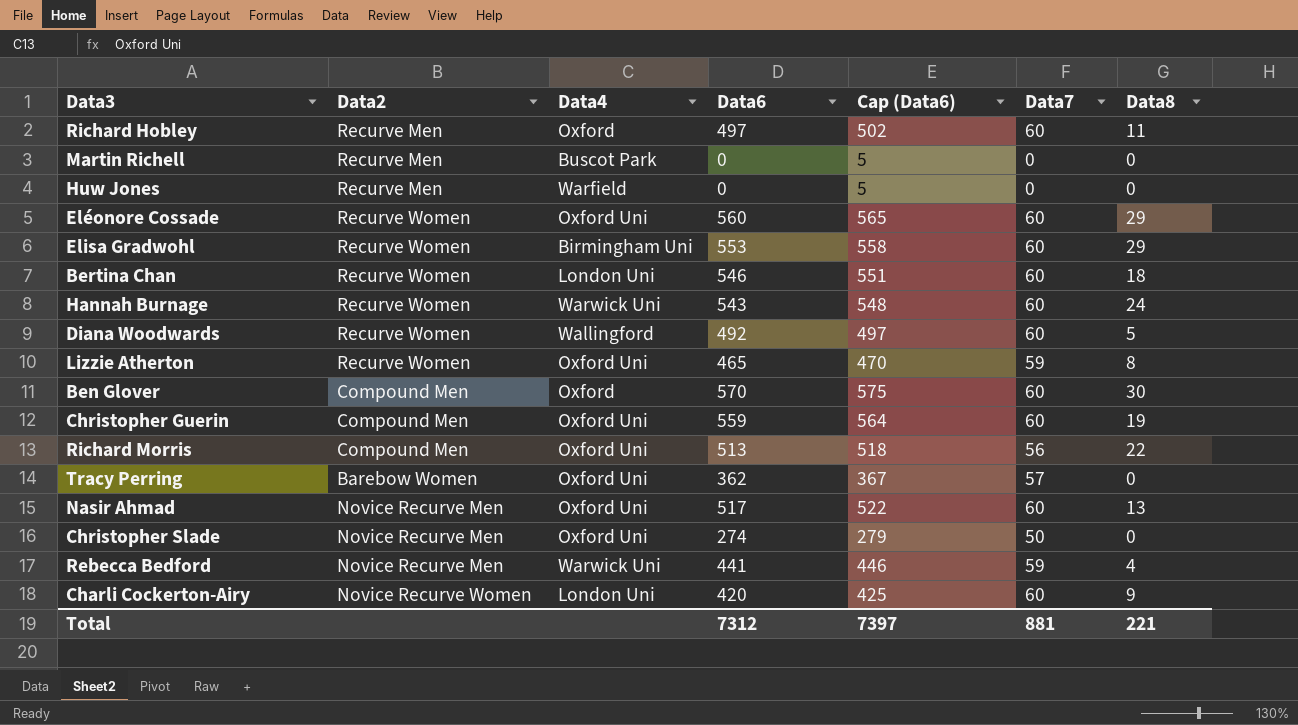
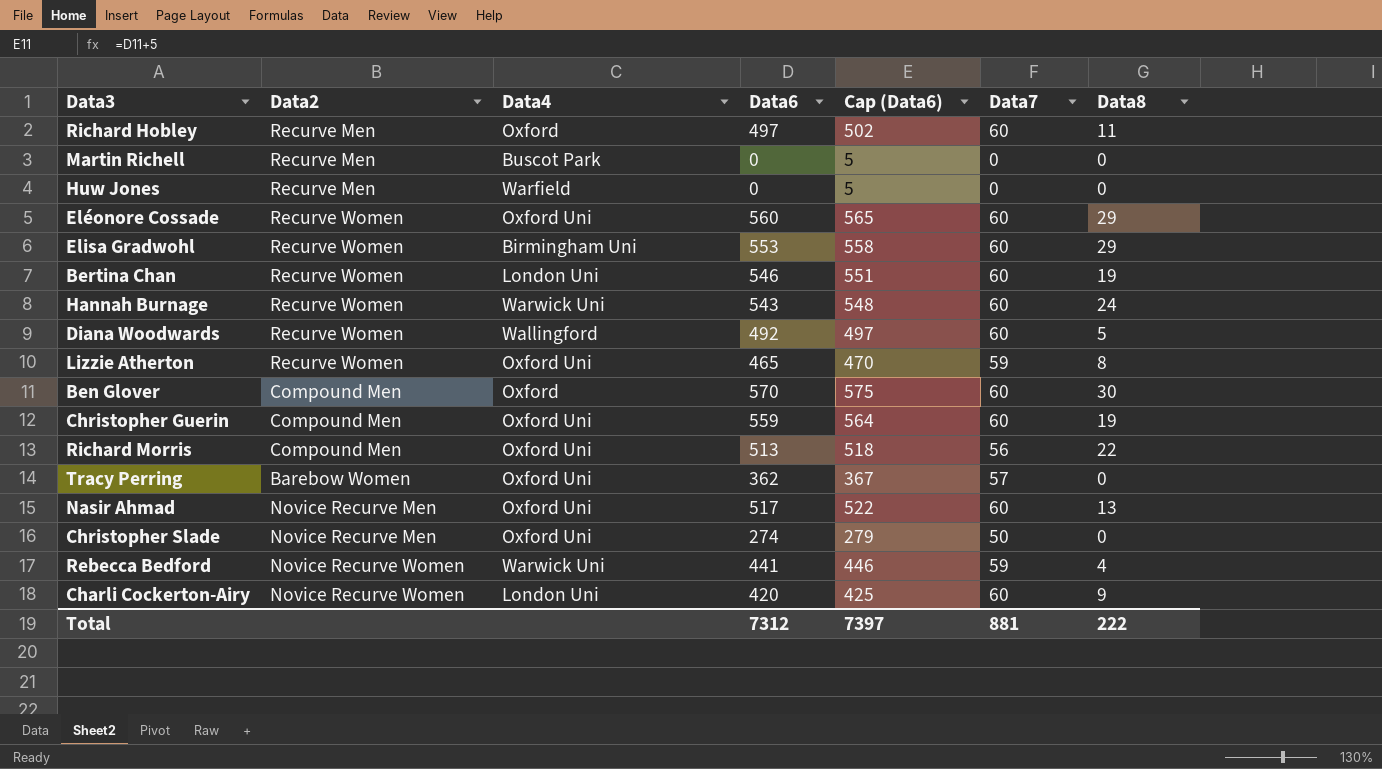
Bertina Chan | Data8: 18 -> 19
Rebecca Bedford | Data2: Novice Recurve Men -> Novice Recurve Women
Total | Data8: 221 -> 222

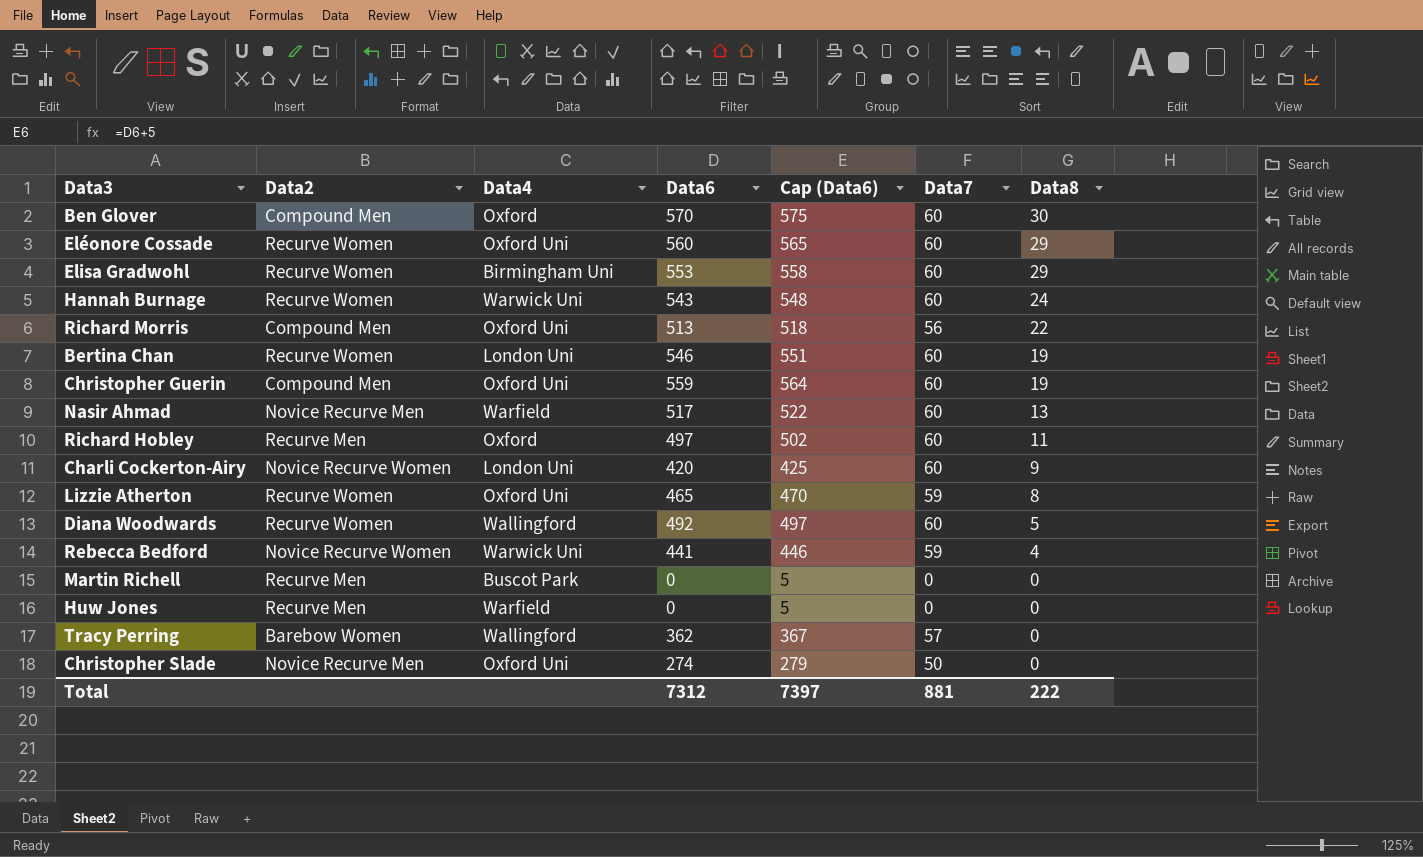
row order: none -> Data8 descending
Nasir Ahmad | Data4: Oxford Uni -> Warfield
Tracy Perring | Data4: Oxford Uni -> Wallingford

